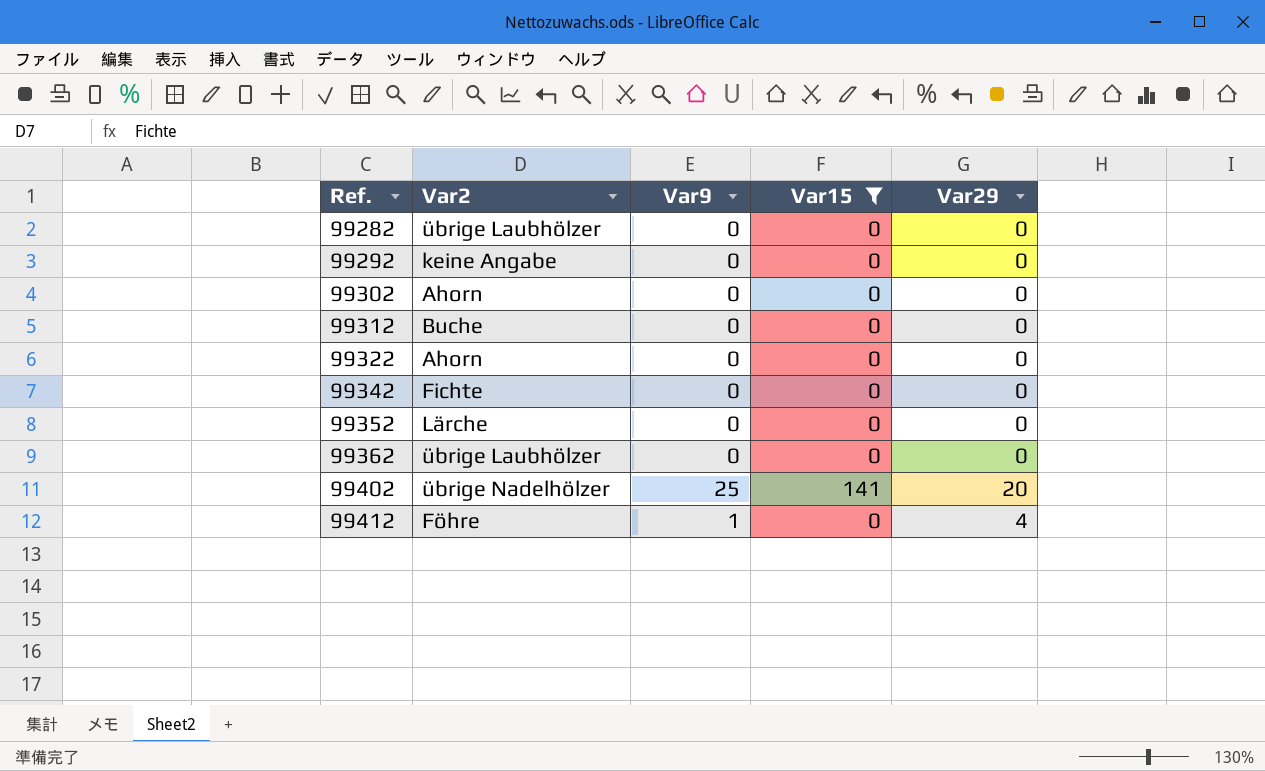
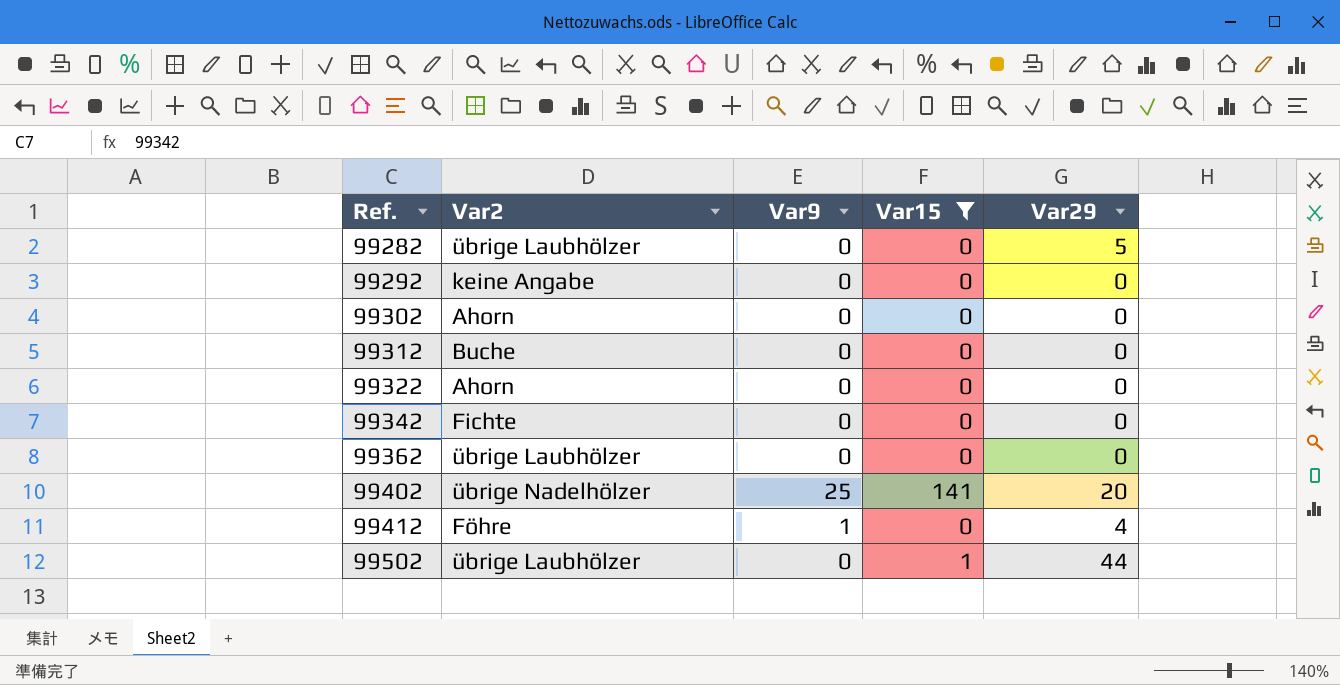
row 99352: Lärche | 0 | 0 | 0 -> none
99282 | Var29: 0 -> 5
row 99502: none -> übrige Laubhölzer | 0 | 1 | 44

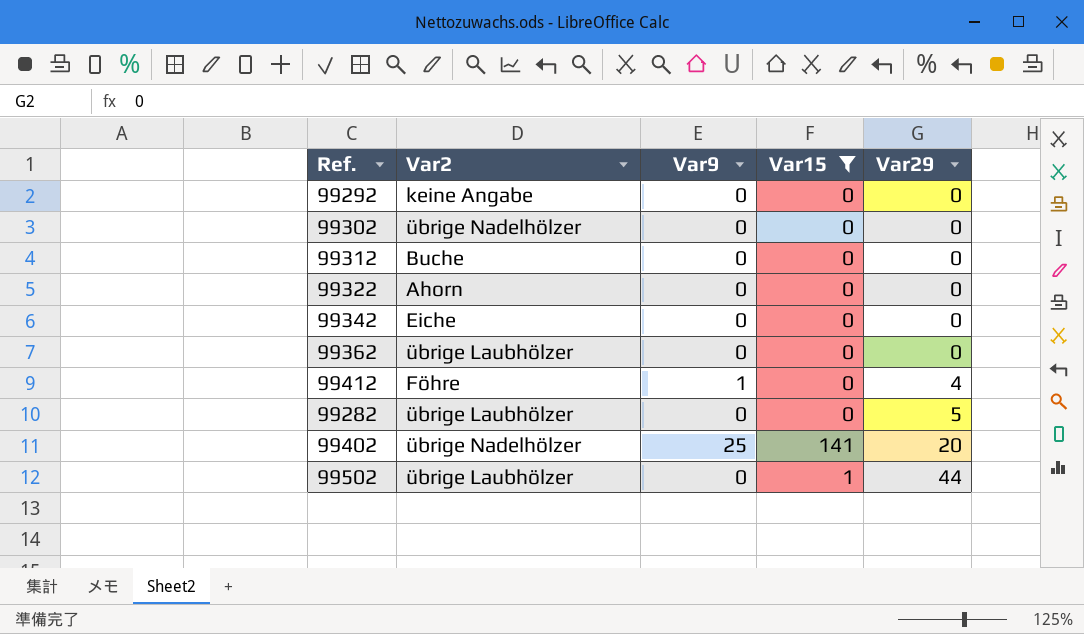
row order: Ref. ascending -> Var29 ascending
99302 | Var2: Ahorn -> übrige Nadelhölzer
99342 | Var2: Fichte -> Eiche

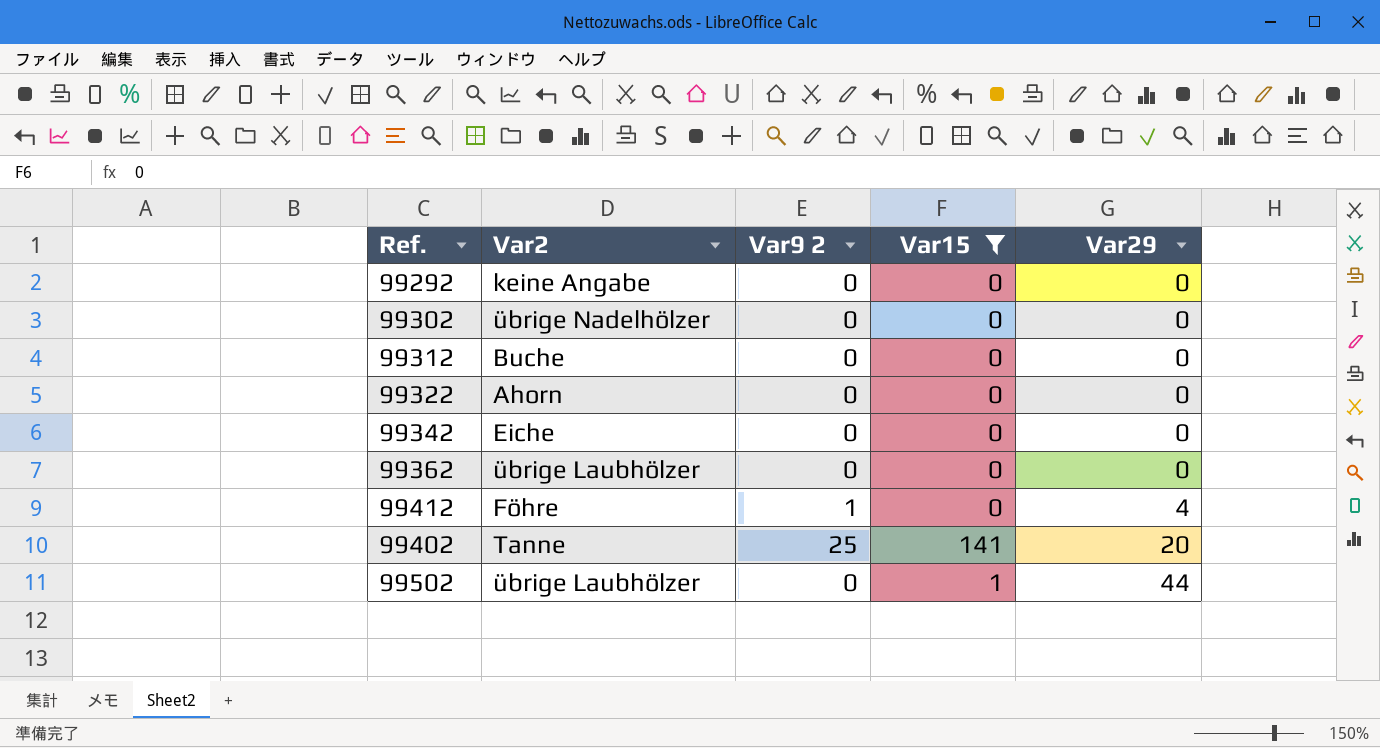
column name: Var9 -> Var9 2
row 99282: übrige Laubhölzer | 0 | 0 | 5 -> none
99402 | Var2: übrige Nadelhölzer -> Tanne

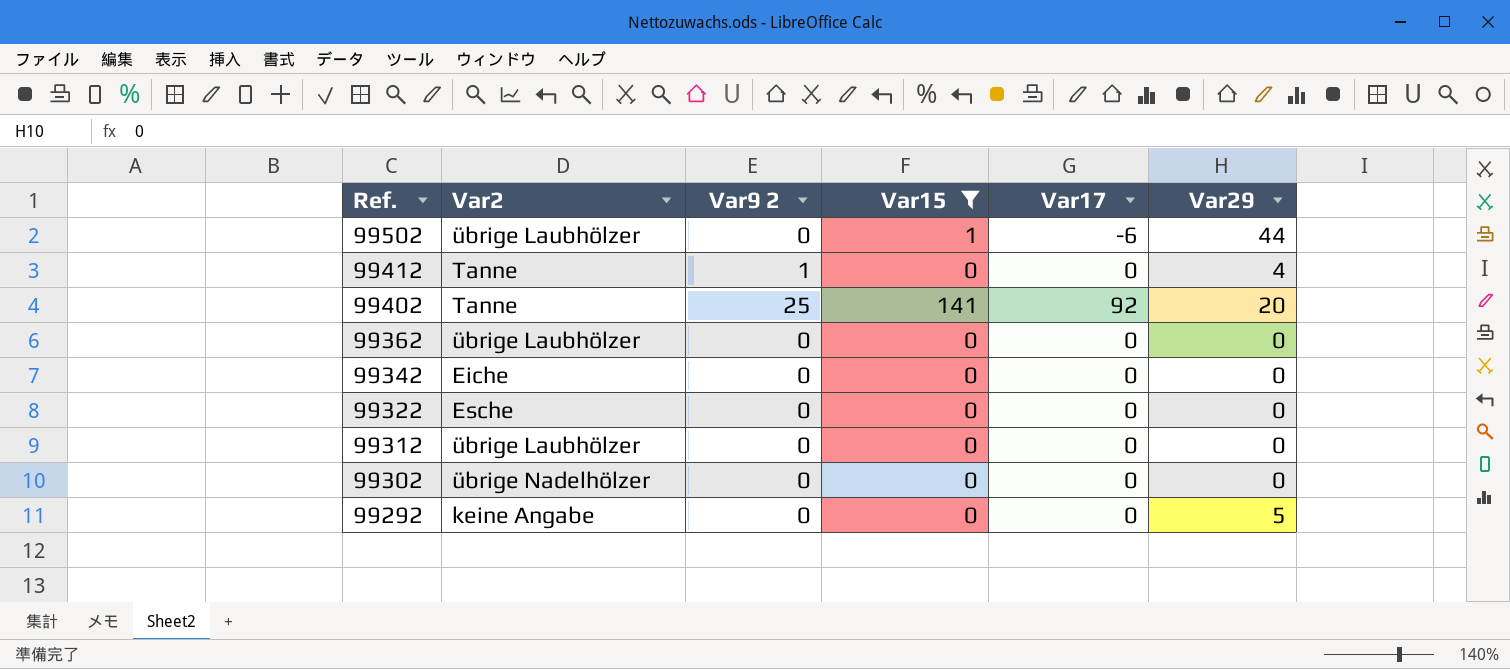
row order: Var29 ascending -> Ref. descending
column Var17 | position: none -> 5
99412 | Var2: Föhre -> Tanne
99322 | Var2: Ahorn -> Esche
99312 | Var2: Buche -> übrige Laubhölzer
99292 | Var29: 0 -> 5

